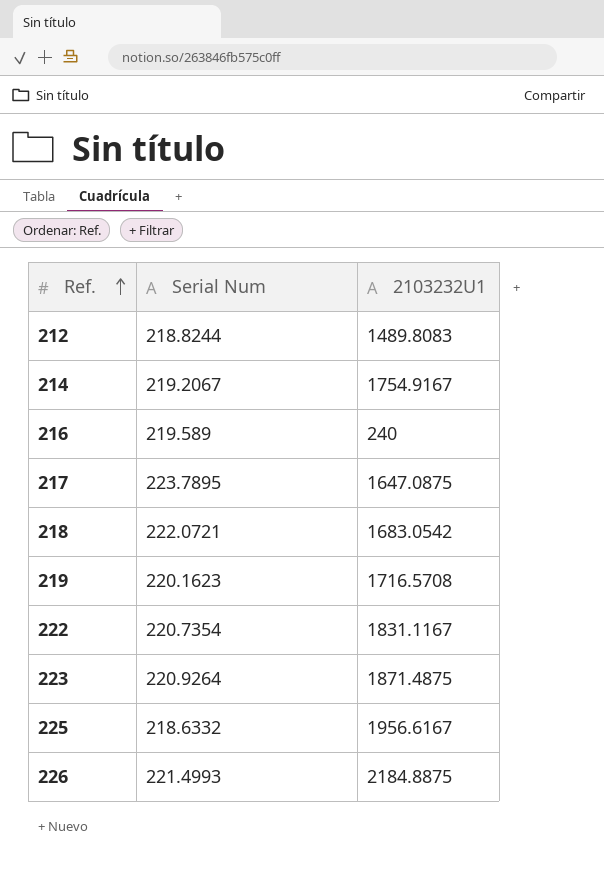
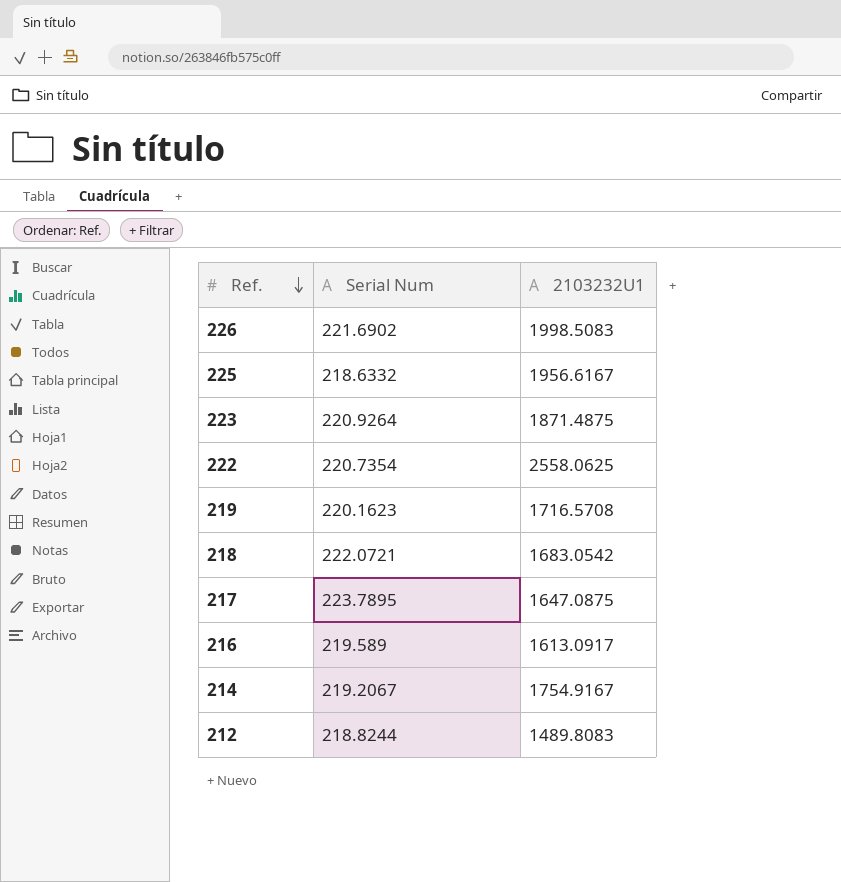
row order: Ref. ascending -> Ref. descending
226 | Serial Num: 221.4993 -> 221.6902
226 | 2103232U1: 2184.8875 -> 1998.5083
222 | 2103232U1: 1831.1167 -> 2558.0625
216 | 2103232U1: 240 -> 1613.0917

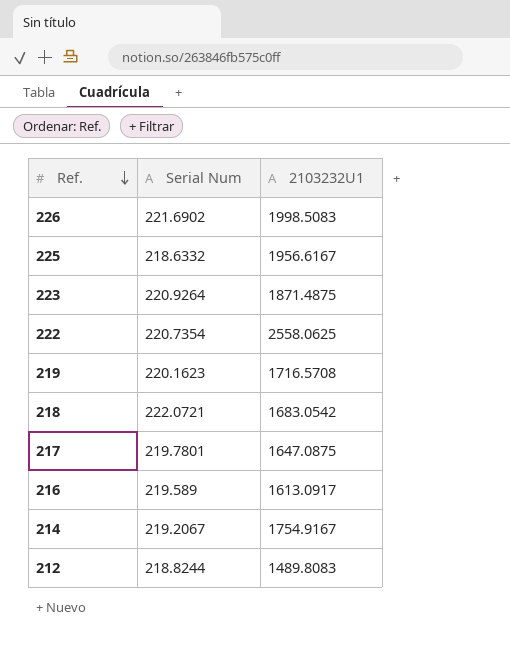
217 | Serial Num: 223.7895 -> 219.7801

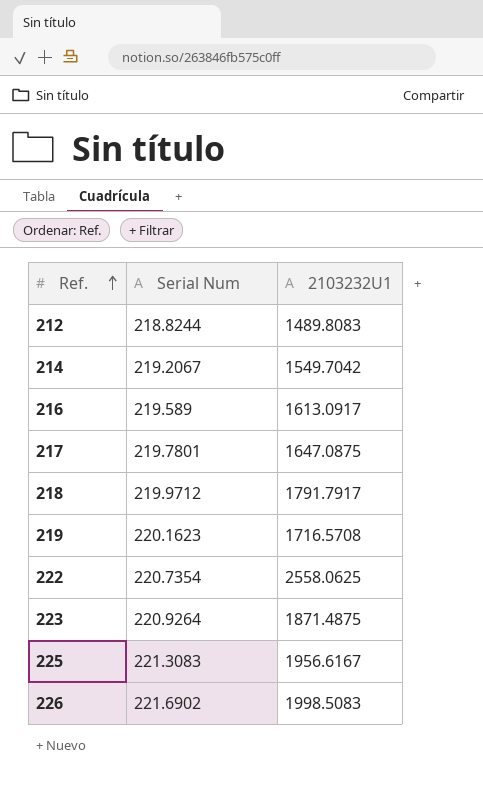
row order: Ref. descending -> Ref. ascending
214 | 2103232U1: 1754.9167 -> 1549.7042
218 | Serial Num: 222.0721 -> 219.9712
218 | 2103232U1: 1683.0542 -> 1791.7917
225 | Serial Num: 218.6332 -> 221.3083

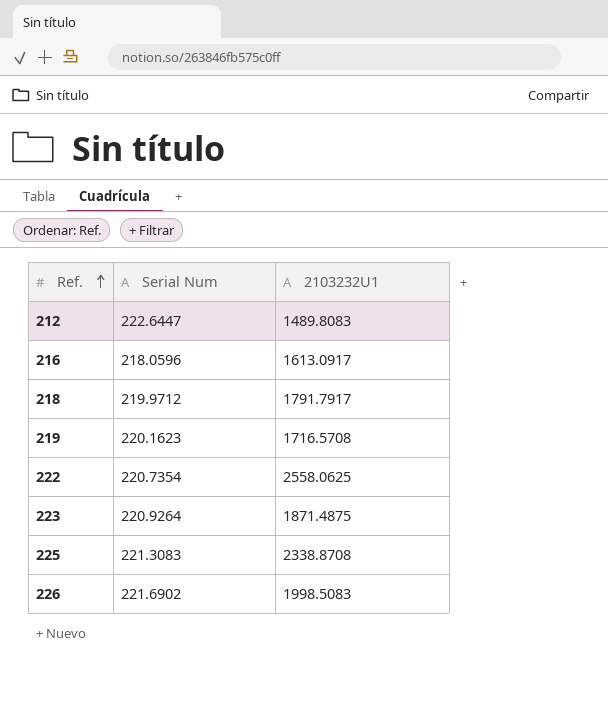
row 214: 219.2067 | 1549.7042 -> none
row 217: 219.7801 | 1647.0875 -> none
212 | Serial Num: 218.8244 -> 222.6447
216 | Serial Num: 219.589 -> 218.0596
225 | 2103232U1: 1956.6167 -> 2338.8708

